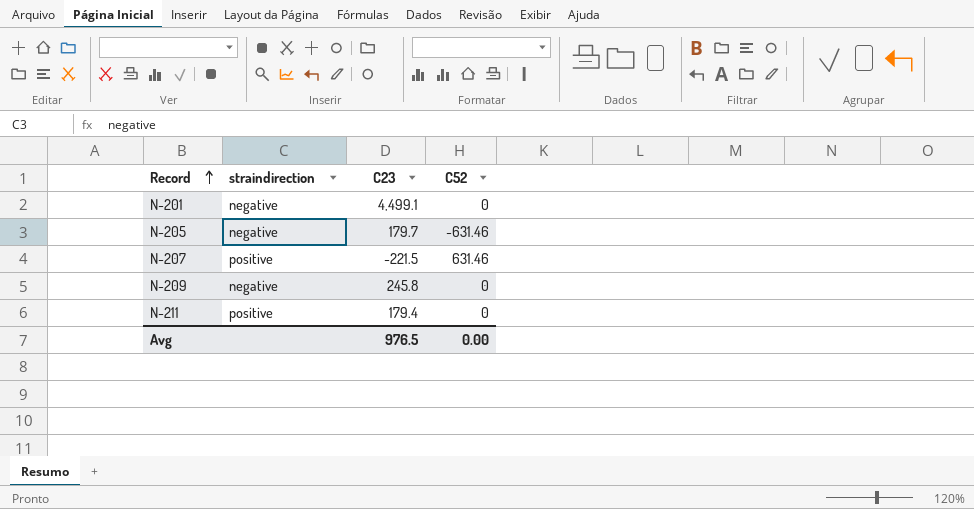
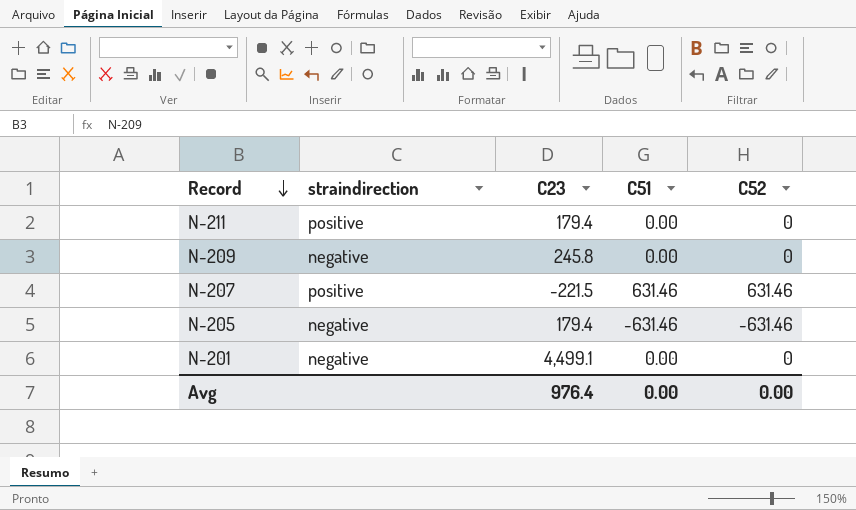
row order: Record ascending -> Record descending
column C51 | position: none -> 4
N-205 | C23: 179.7 -> 179.4
Avg | C23: 976.5 -> 976.4

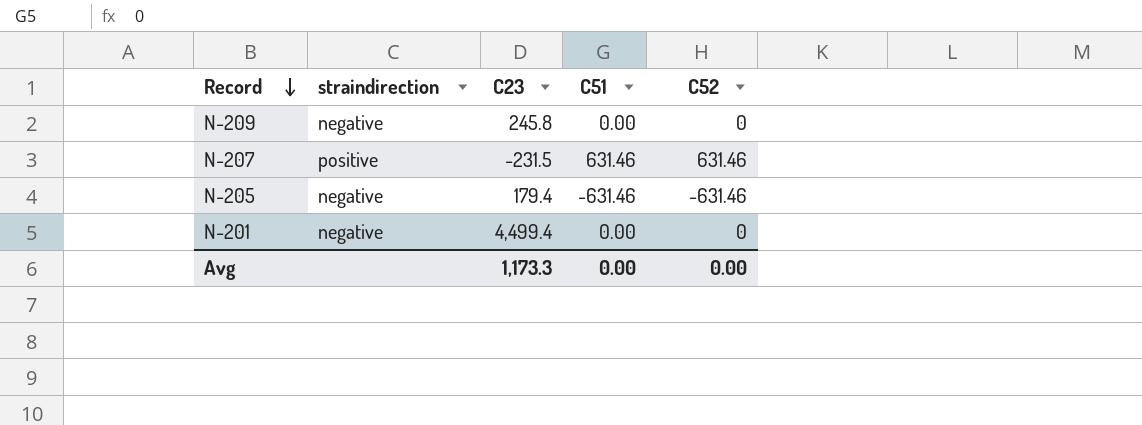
row N-211: positive | 179.4 | 0.00 | 0 -> none
N-207 | C23: -221.5 -> -231.5
N-201 | C23: 4,499.1 -> 4,499.4
Avg | C23: 976.4 -> 1,173.3

